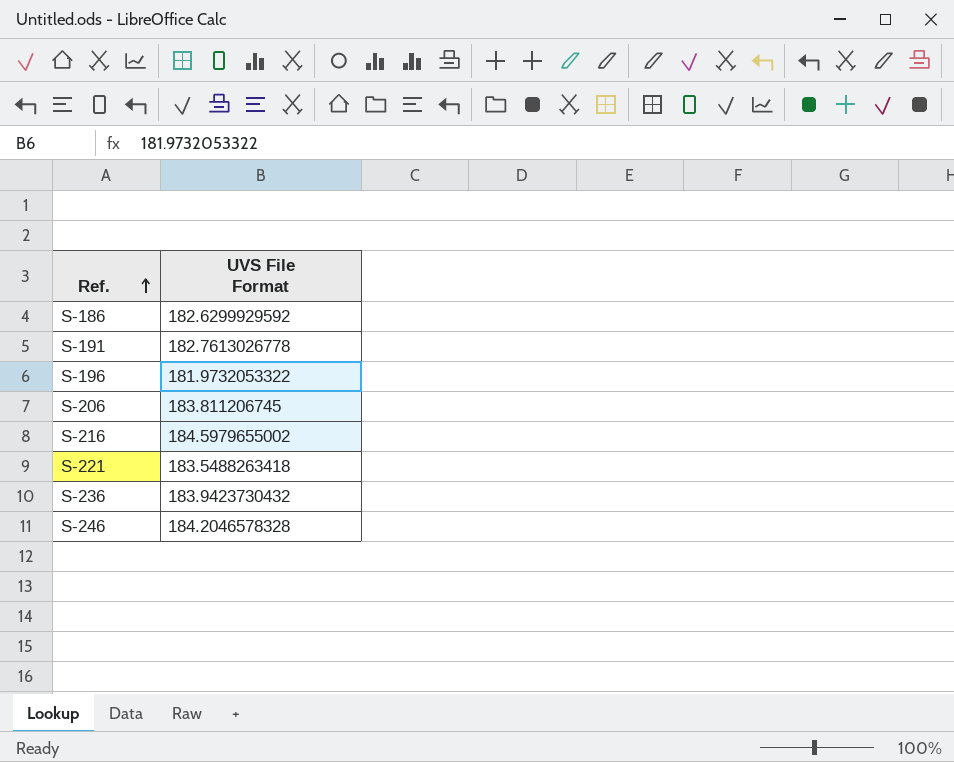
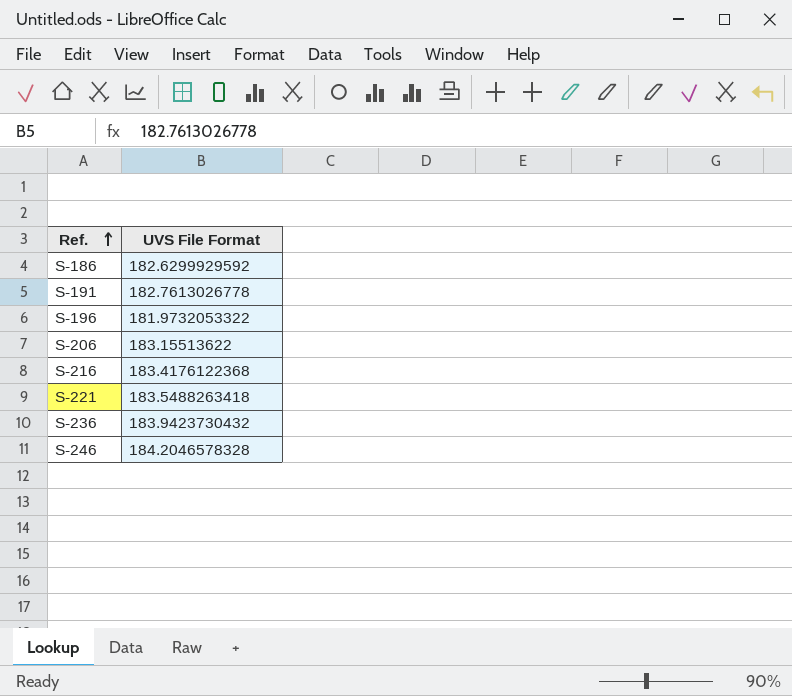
S-206 | UVS File Format: 183.811206745 -> 183.15513622
S-216 | UVS File Format: 184.5979655002 -> 183.4176122368

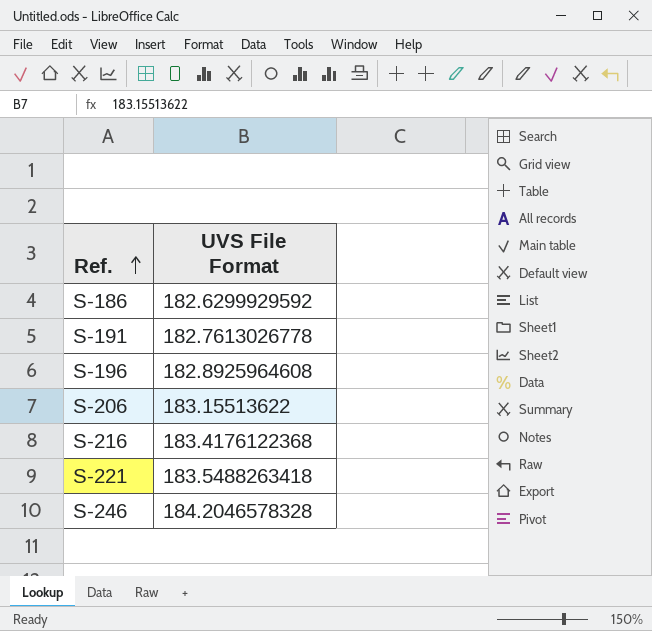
row S-236: 183.9423730432 -> none
S-196 | UVS File Format: 181.9732053322 -> 182.8925964608

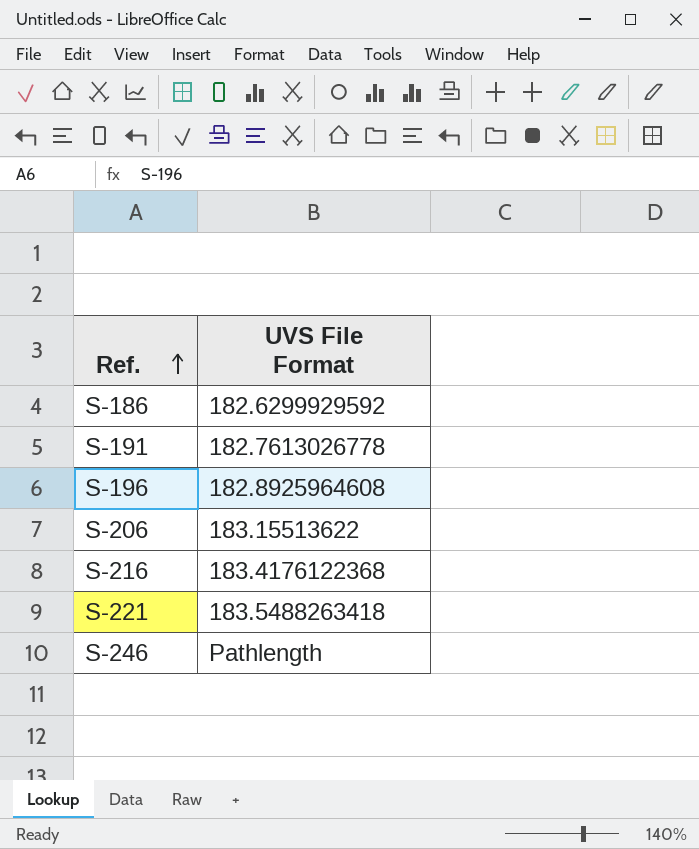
S-246 | UVS File Format: 184.2046578328 -> Pathlength

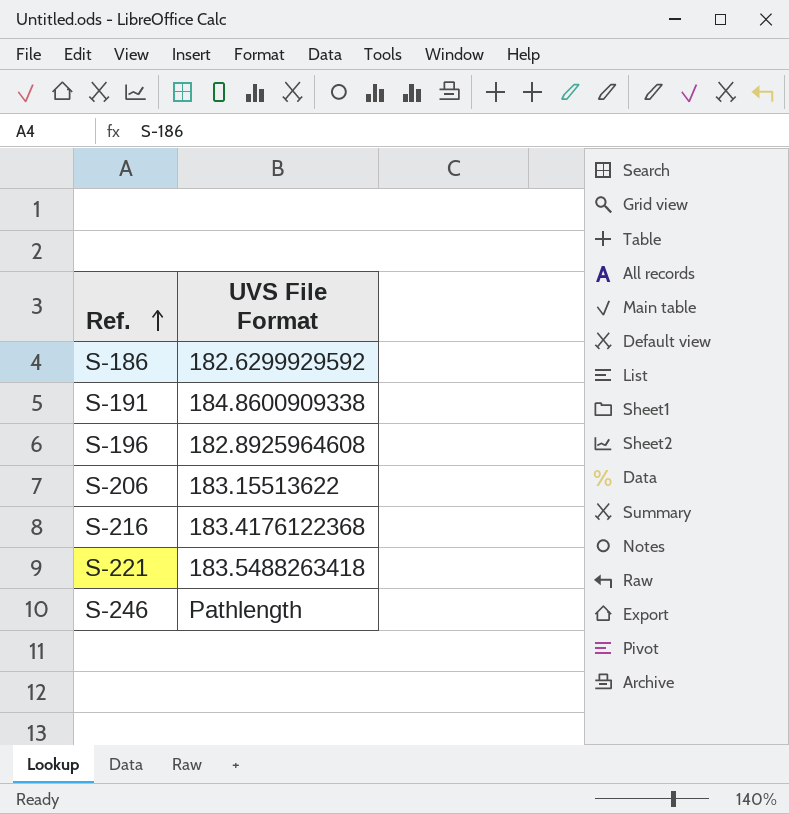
S-191 | UVS File Format: 182.7613026778 -> 184.8600909338

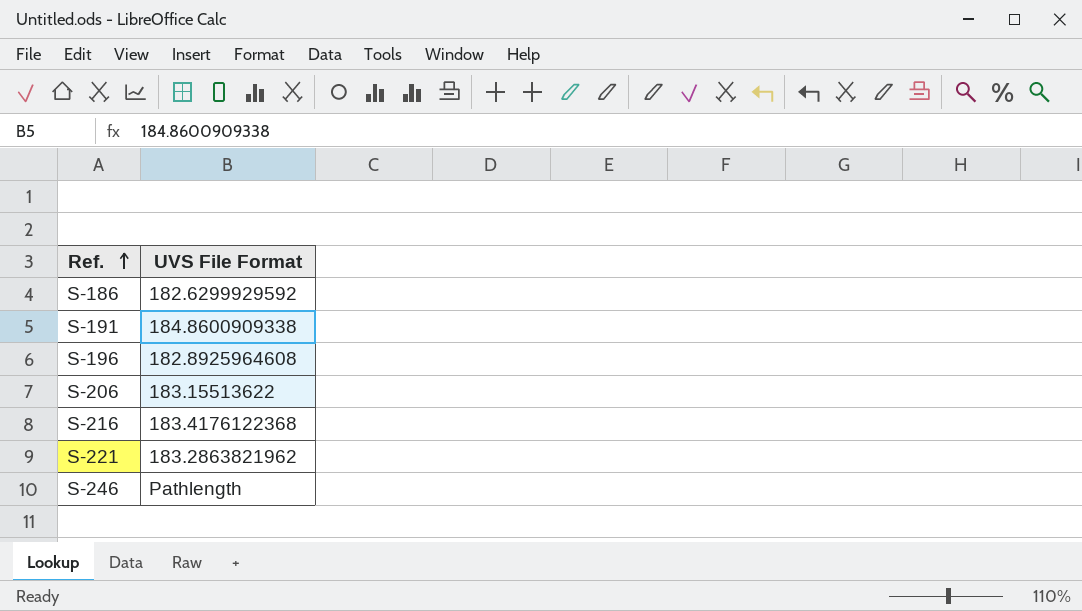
S-221 | UVS File Format: 183.5488263418 -> 183.2863821962

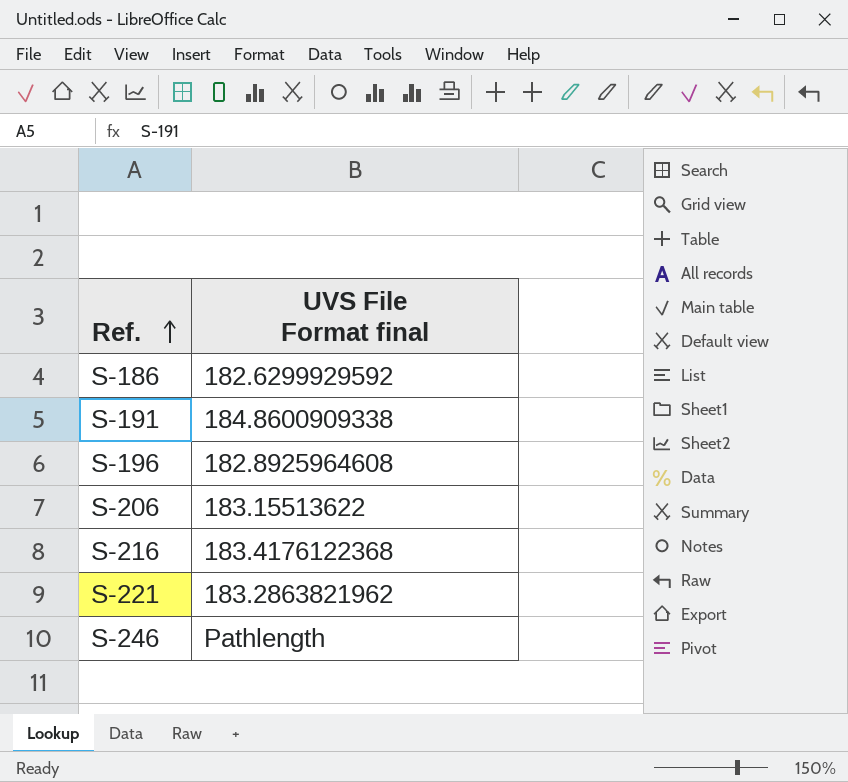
column name: UVS File Format -> UVS File Format final

